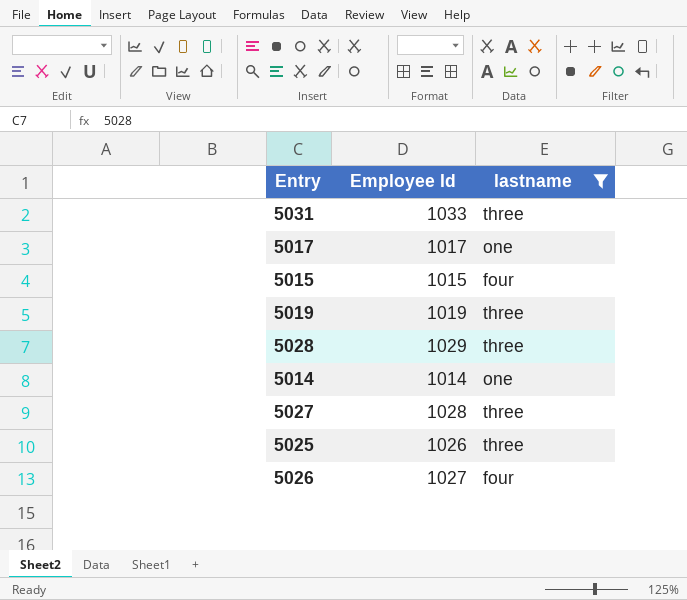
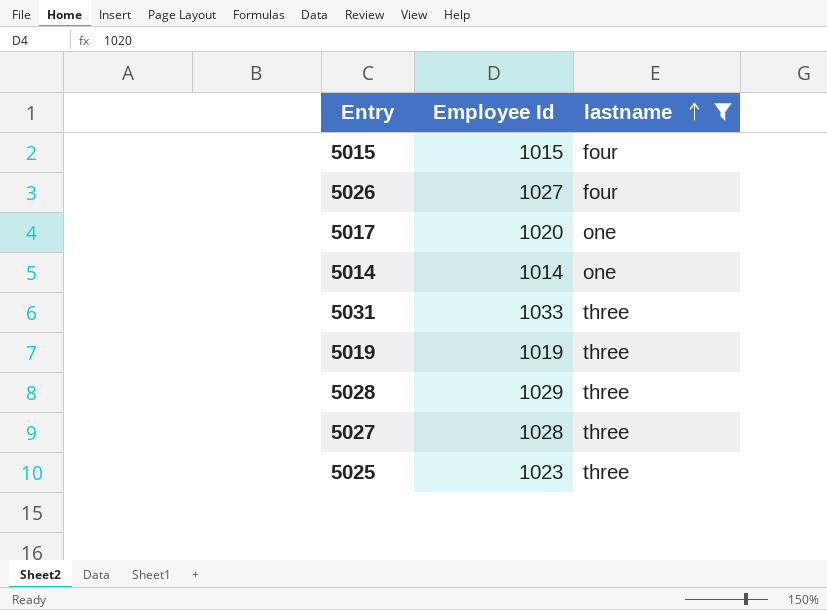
row order: none -> lastname ascending
5017 | Employee Id: 1017 -> 1020
5025 | Employee Id: 1026 -> 1023

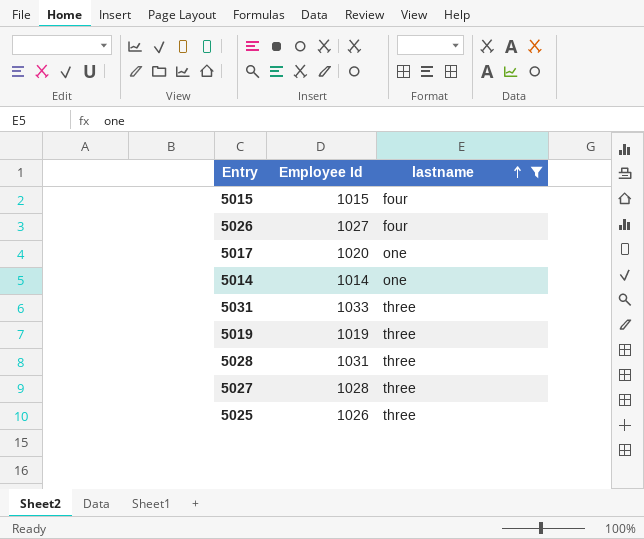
5028 | Employee Id: 1029 -> 1031
5025 | Employee Id: 1023 -> 1026

